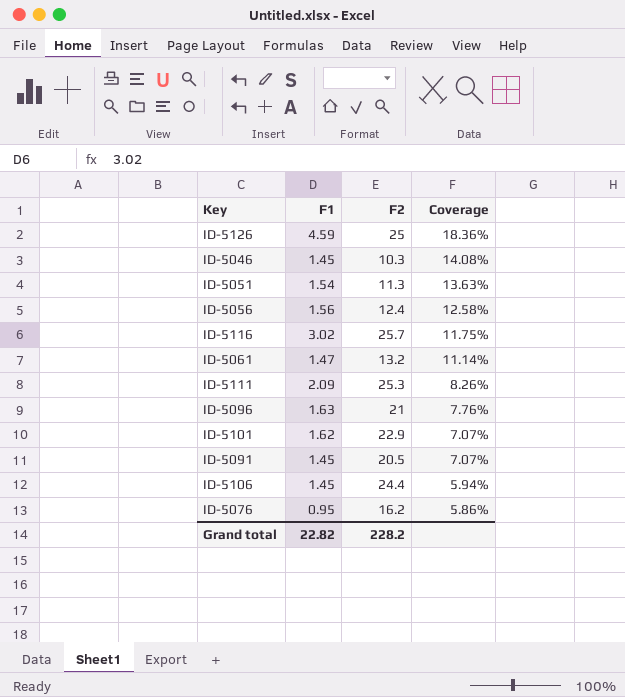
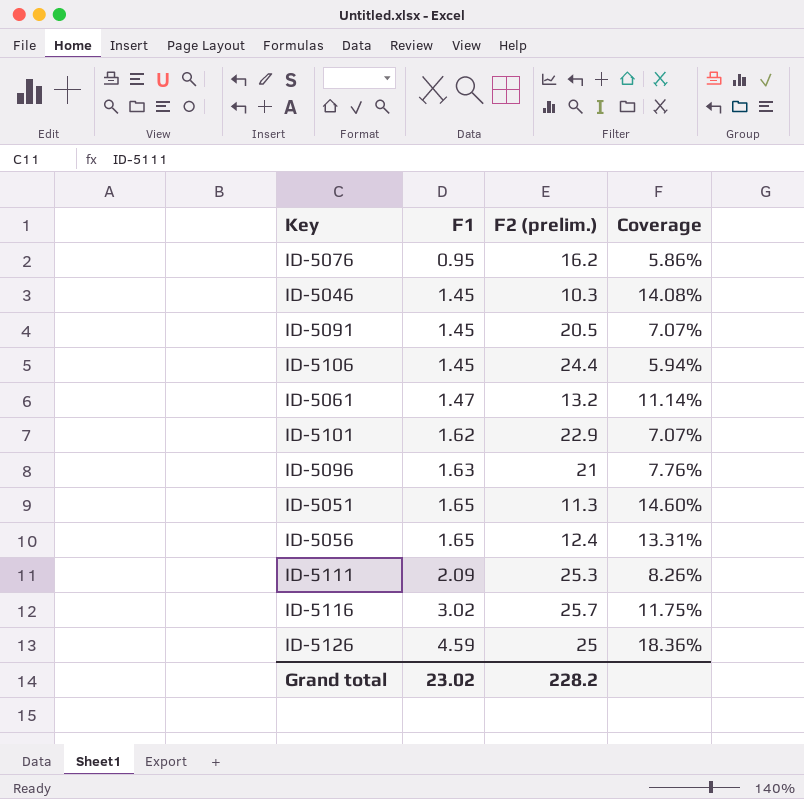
row order: Coverage descending -> F1 ascending
column name: F2 -> F2 (prelim.)
ID-5051 | F1: 1.54 -> 1.65
ID-5051 | Coverage: 13.63% -> 14.60%
ID-5056 | F1: 1.56 -> 1.65
ID-5056 | Coverage: 12.58% -> 13.31%
Grand total | F1: 22.82 -> 23.02

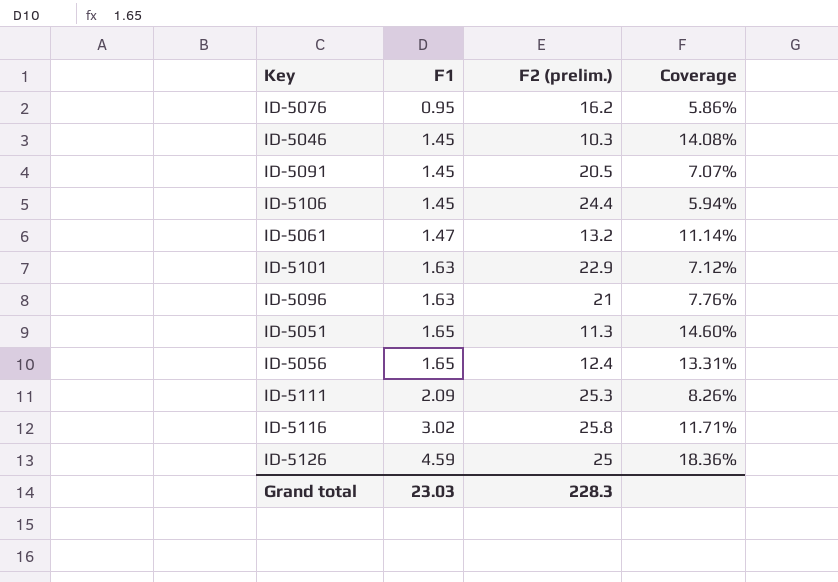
ID-5101 | F1: 1.62 -> 1.63
ID-5101 | Coverage: 7.07% -> 7.12%
ID-5116 | F2 (prelim.): 25.7 -> 25.8
ID-5116 | Coverage: 11.75% -> 11.71%
Grand total | F1: 23.02 -> 23.03
Grand total | F2 (prelim.): 228.2 -> 228.3

